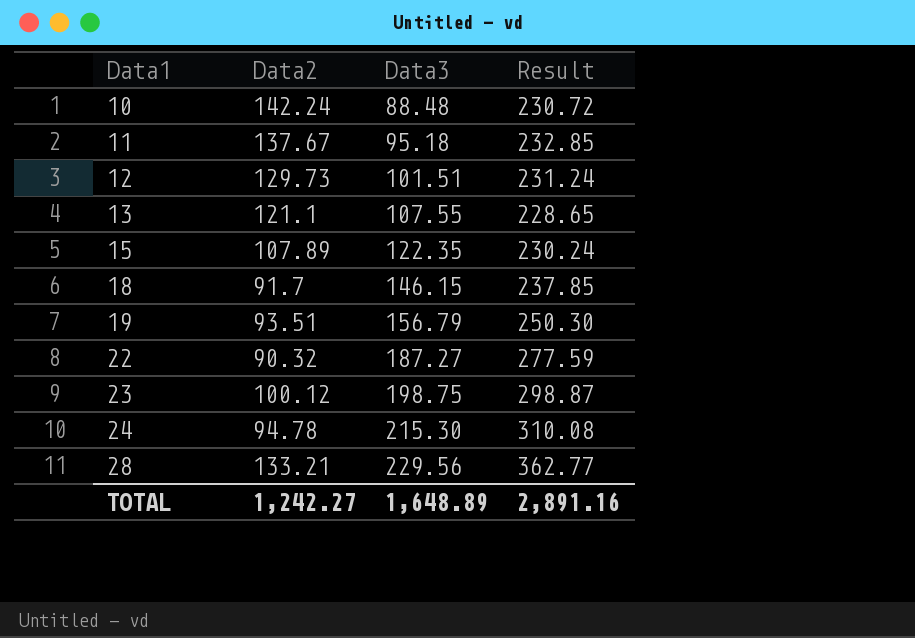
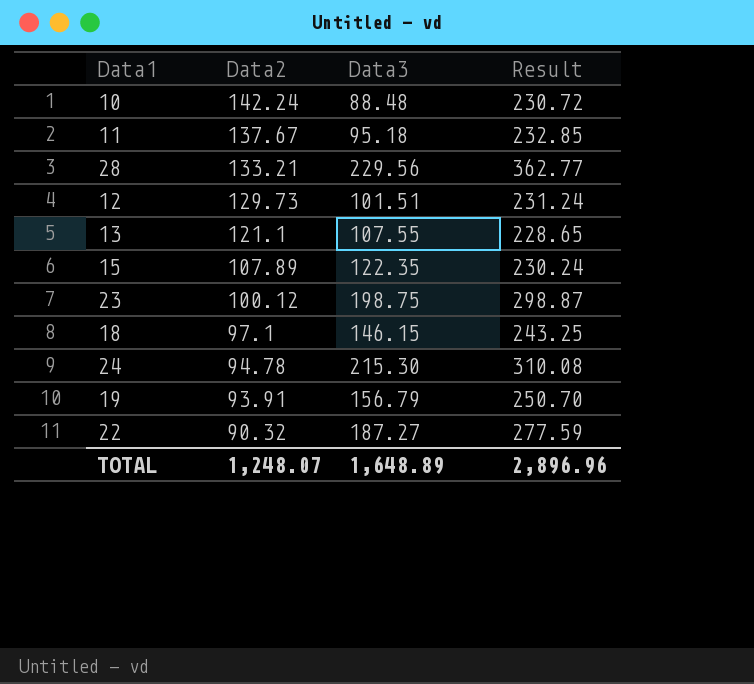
row order: Data1 ascending -> Data2 descending
18 | Data2: 91.7 -> 97.1
18 | Result: 237.85 -> 243.25
19 | Data2: 93.51 -> 93.91
19 | Result: 250.30 -> 250.70
TOTAL | Data2: 1,242.27 -> 1,248.07
TOTAL | Result: 2,891.16 -> 2,896.96

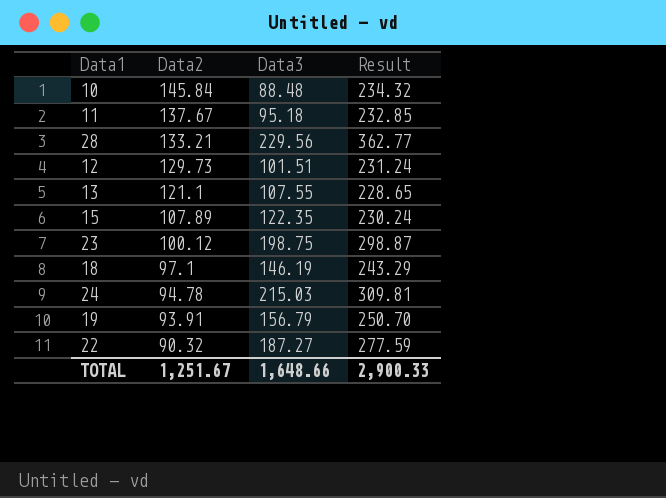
10 | Data2: 142.24 -> 145.84
10 | Result: 230.72 -> 234.32
18 | Data3: 146.15 -> 146.19
18 | Result: 243.25 -> 243.29
24 | Data3: 215.30 -> 215.03
24 | Result: 310.08 -> 309.81
TOTAL | Data2: 1,248.07 -> 1,251.67
TOTAL | Data3: 1,648.89 -> 1,648.66
TOTAL | Result: 2,896.96 -> 2,900.33

